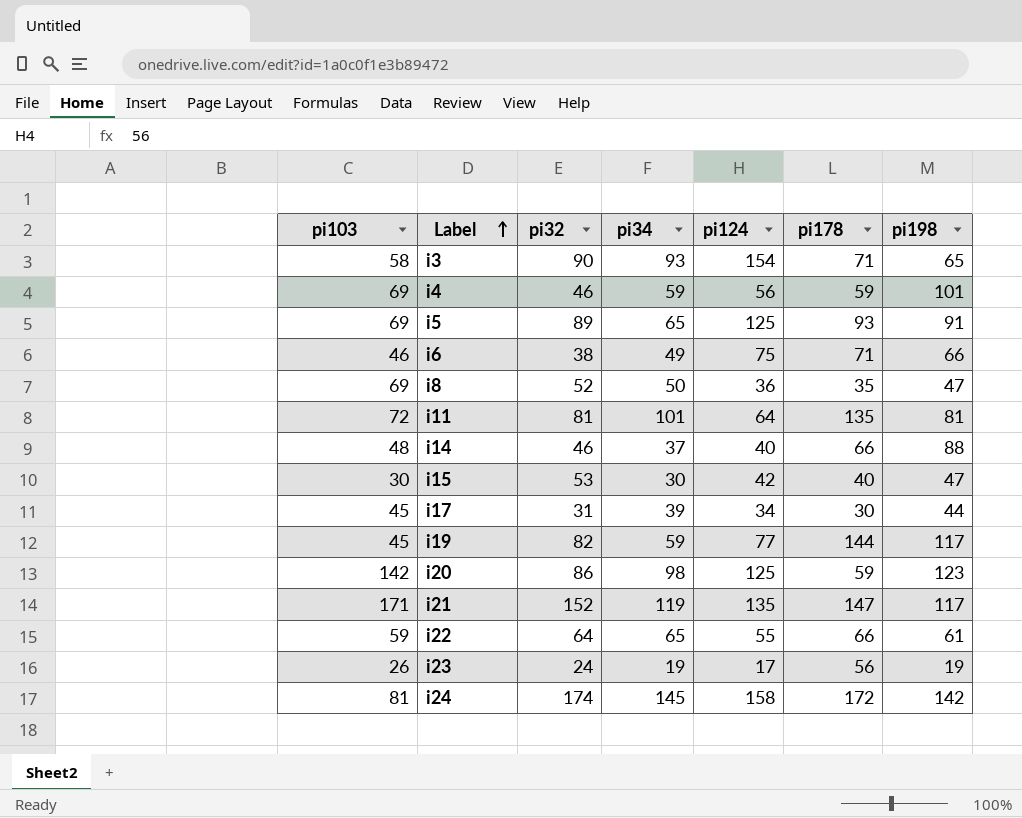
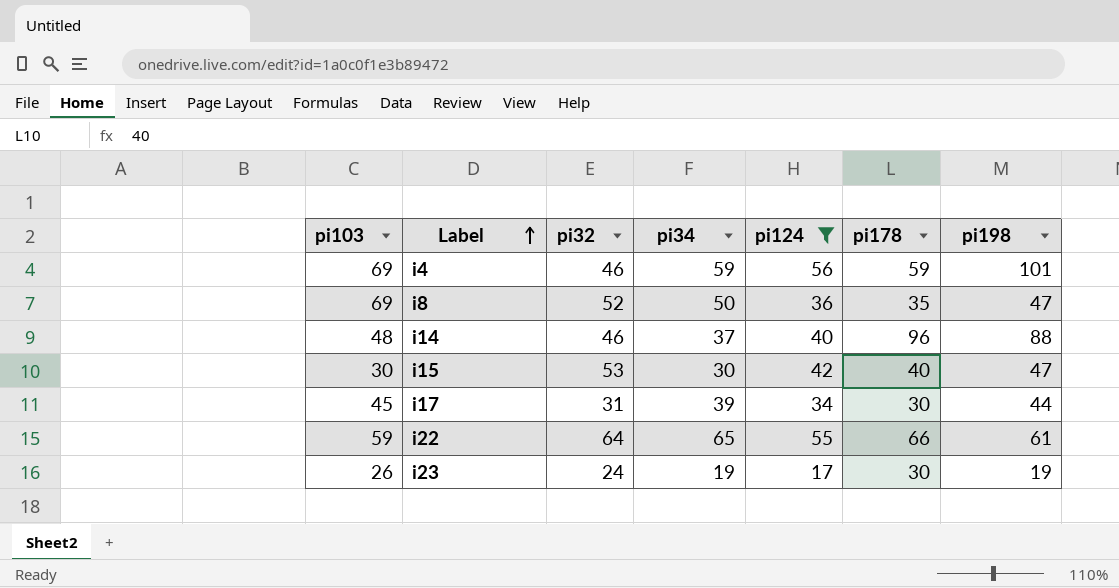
filter: none -> pi124 <= 56
i14 | pi178: 66 -> 96
i23 | pi178: 56 -> 30

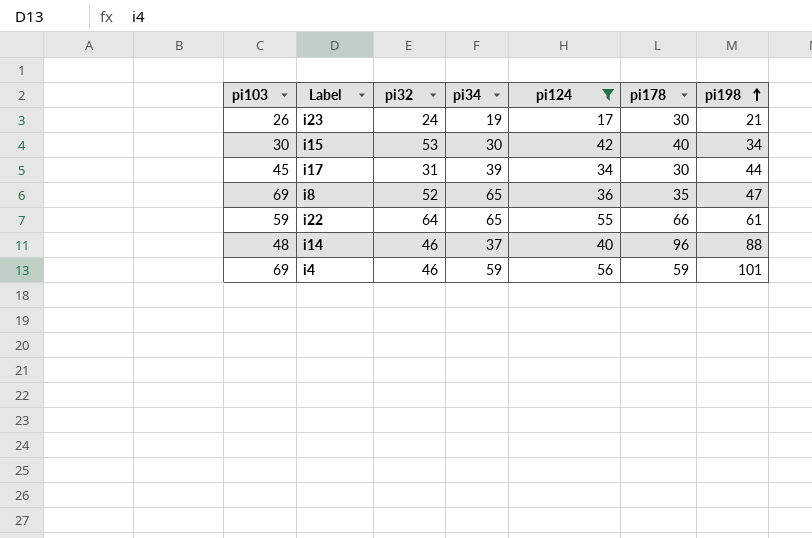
row order: Label ascending -> pi198 ascending
i23 | pi198: 19 -> 21
i15 | pi198: 47 -> 34
i8 | pi34: 50 -> 65

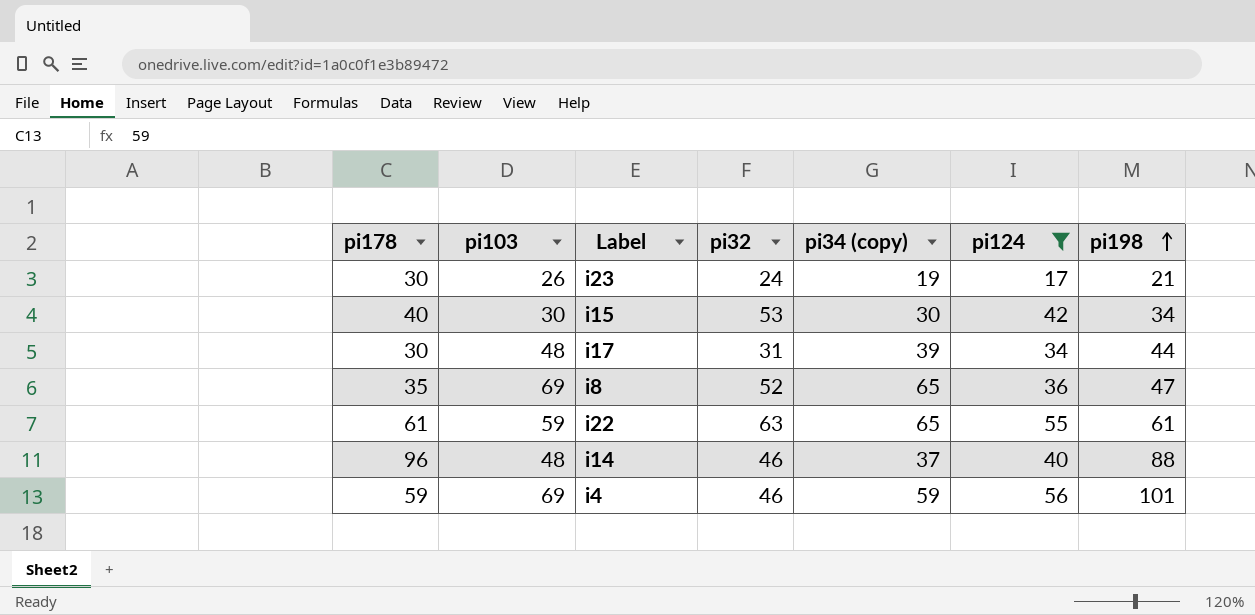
column pi178 | position: 6 -> 1
column name: pi34 -> pi34 (copy)
i17 | pi103: 45 -> 48
i22 | pi178: 66 -> 61
i22 | pi32: 64 -> 63

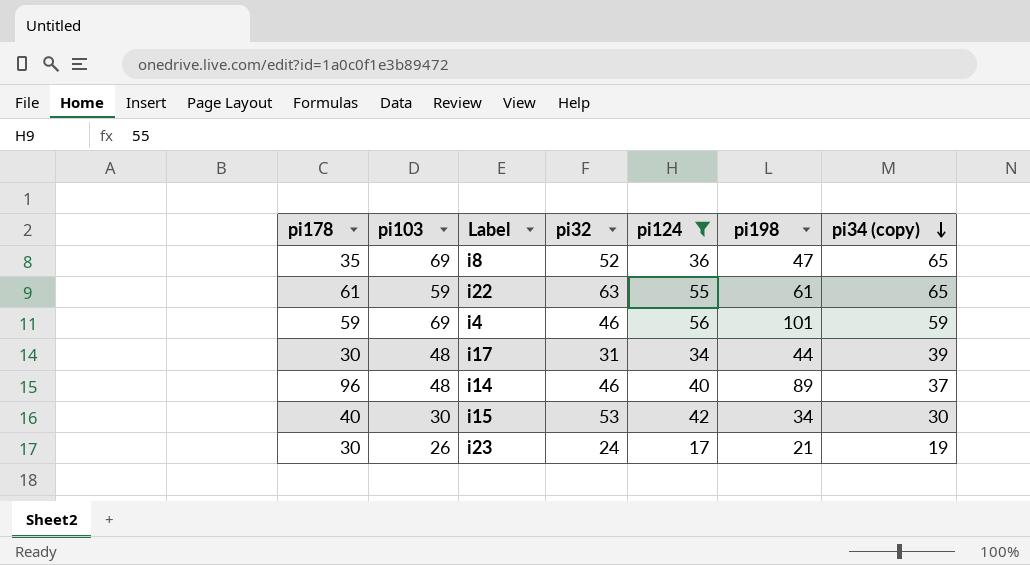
row order: pi198 ascending -> pi34 (copy) descending
column pi34 (copy) | position: 5 -> 7
i14 | pi198: 88 -> 89

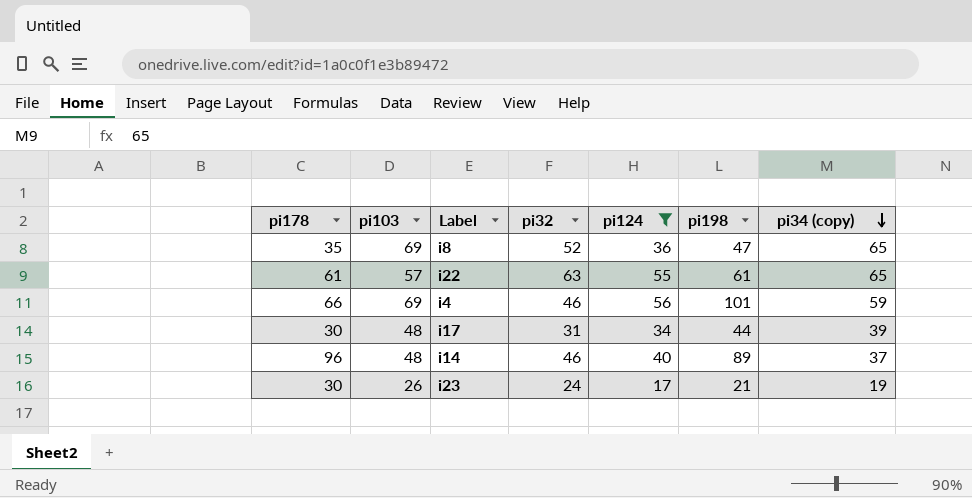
row i15: 40 | 30 | 53 | 42 | 34 | 30 -> none
i22 | pi103: 59 -> 57
i4 | pi178: 59 -> 66

